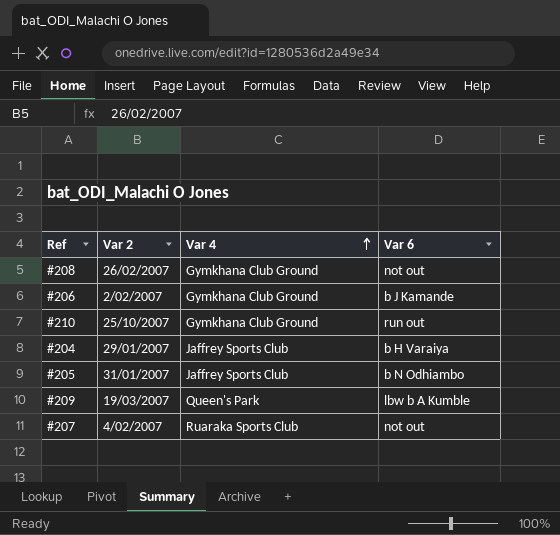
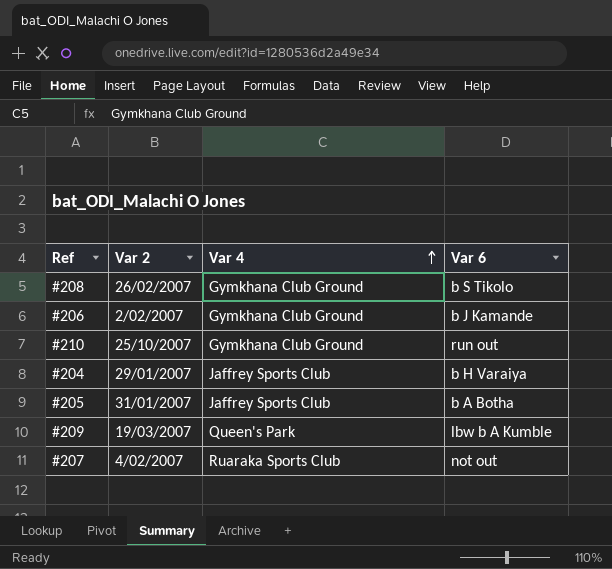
#208 | Var 6: not out -> b S Tikolo
#205 | Var 6: b N Odhiambo -> b A Botha

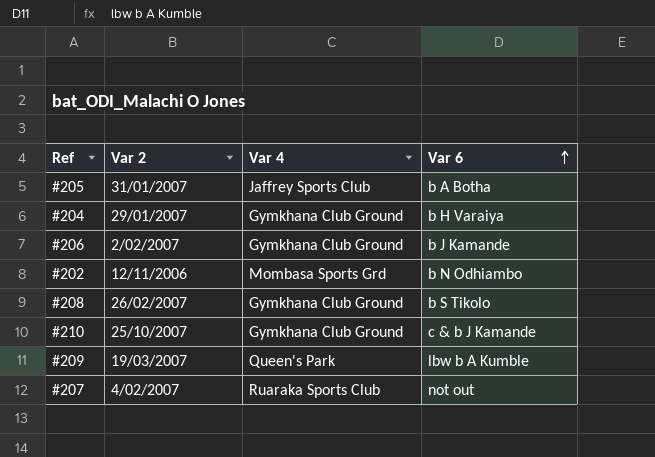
row order: Var 4 ascending -> Var 6 ascending
#204 | Var 4: Jaffrey Sports Club -> Gymkhana Club Ground
row #202: none -> 12/11/2006 | Mombasa Sports Grd | b N Odhiambo
#210 | Var 6: run out -> c & b J Kamande

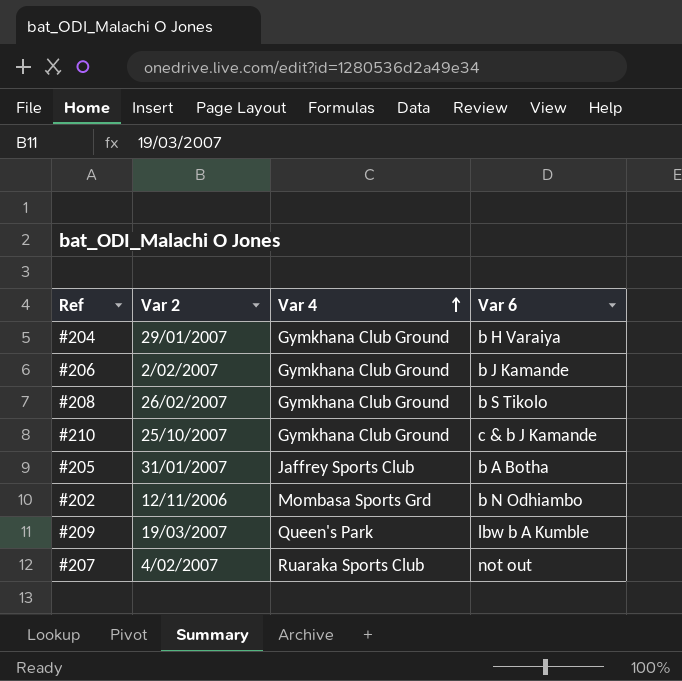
row order: Var 6 ascending -> Var 4 ascending

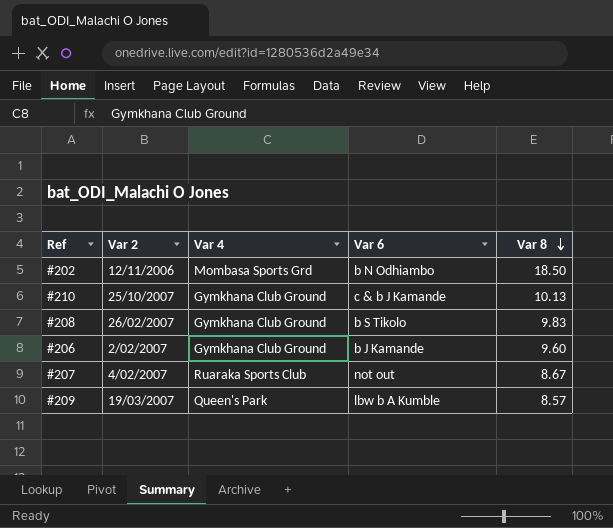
row order: Var 4 ascending -> Var 8 descending
column Var 8 | position: none -> 5
row #204: 29/01/2007 | Gymkhana Club Ground | b H Varaiya -> none
row #205: 31/01/2007 | Jaffrey Sports Club | b A Botha -> none

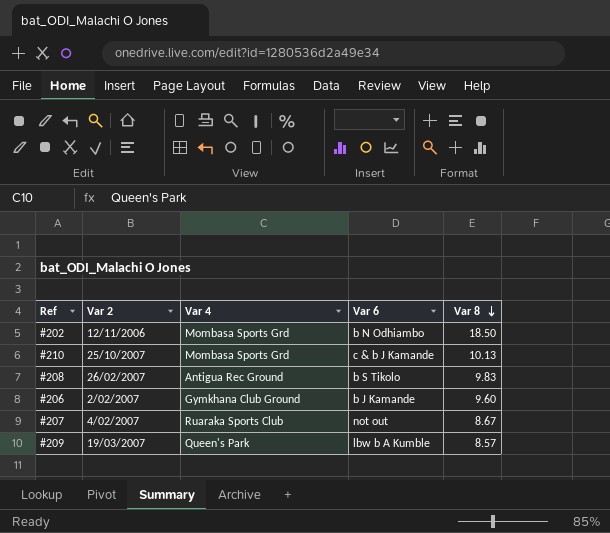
#210 | Var 4: Gymkhana Club Ground -> Mombasa Sports Grd
#208 | Var 4: Gymkhana Club Ground -> Antigua Rec Ground

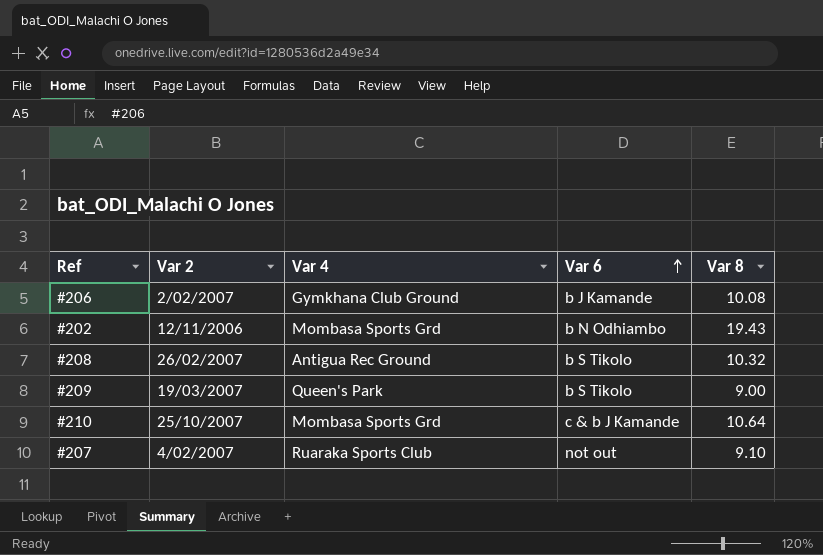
row order: Var 8 descending -> Var 6 ascending
#206 | Var 8: 9.60 -> 10.08
#202 | Var 8: 18.50 -> 19.43
#208 | Var 8: 9.83 -> 10.32
#209 | Var 6: lbw b A Kumble -> b S Tikolo
#209 | Var 8: 8.57 -> 9.00
#210 | Var 8: 10.13 -> 10.64
#207 | Var 8: 8.67 -> 9.10

